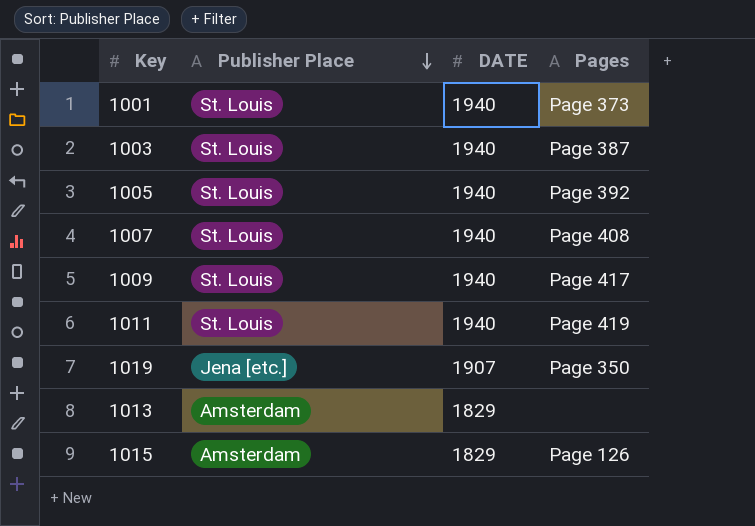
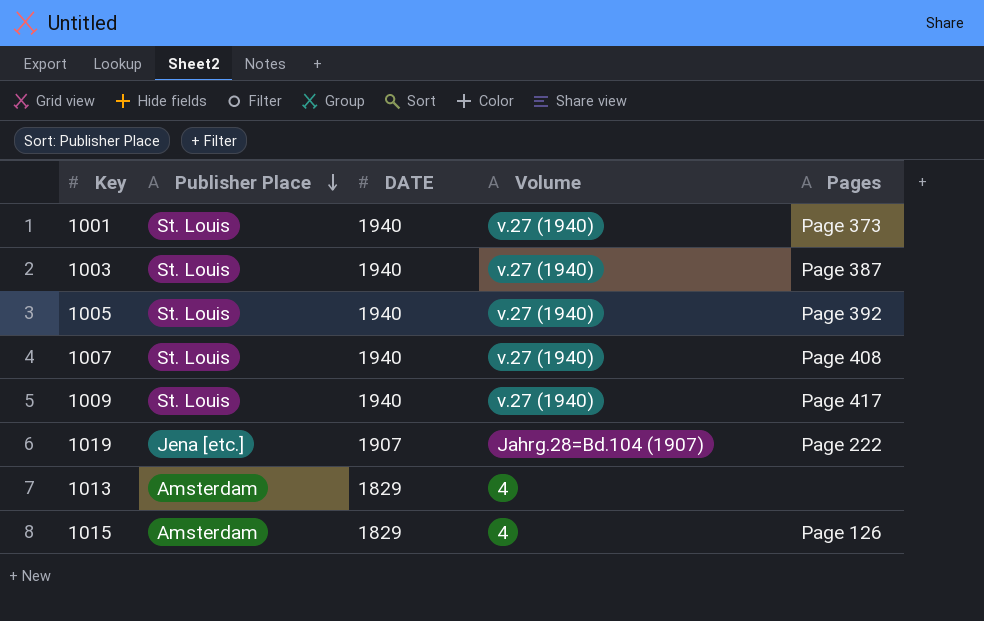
column Volume | position: none -> 4
row 1011: St. Louis | 1940 | Page 419 -> none
1019 | Pages: Page 350 -> Page 222

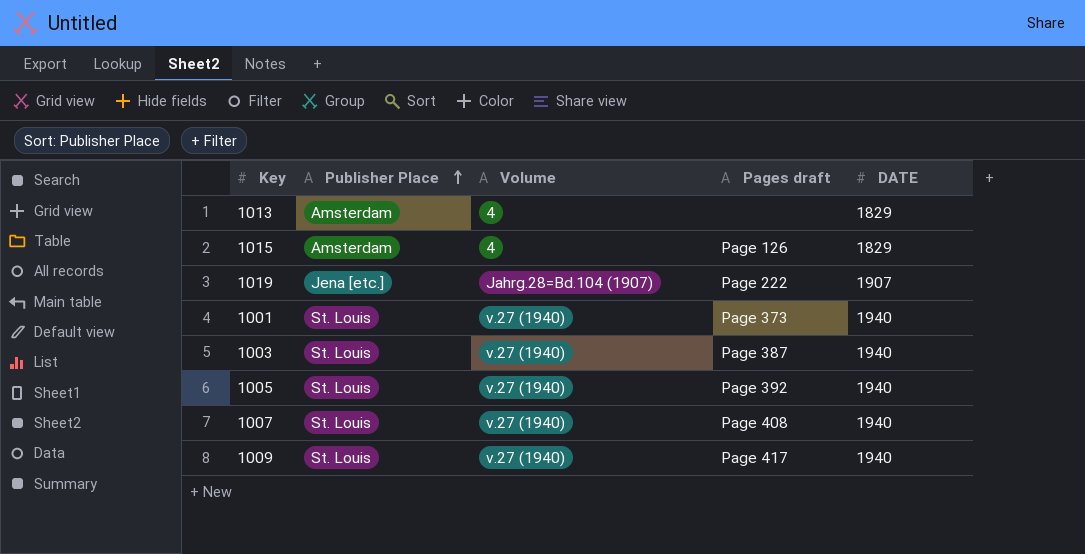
row order: Publisher Place descending -> Publisher Place ascending
column name: Pages -> Pages draft
column DATE | position: 3 -> 5

